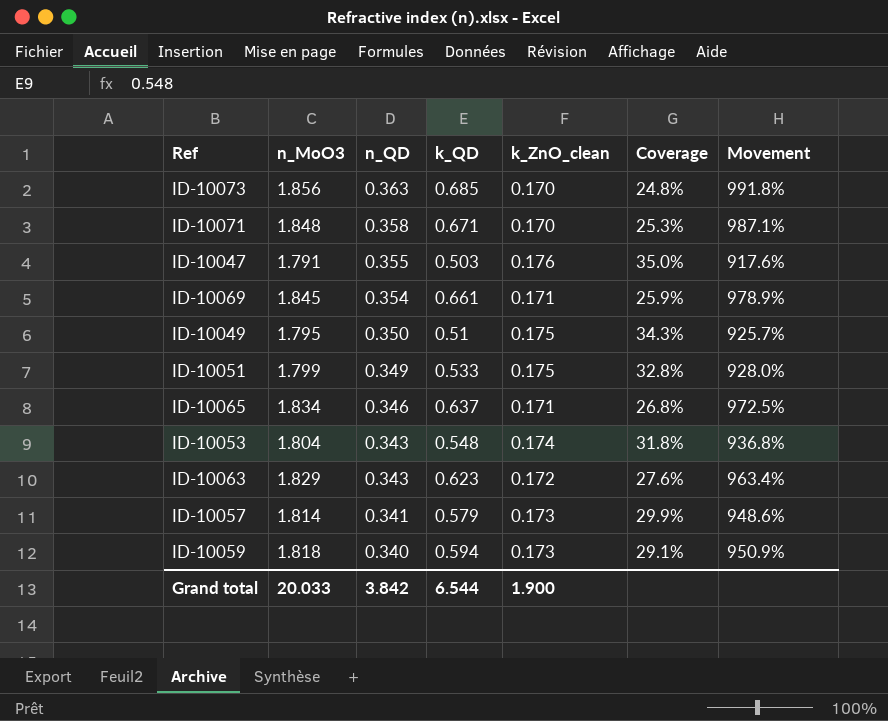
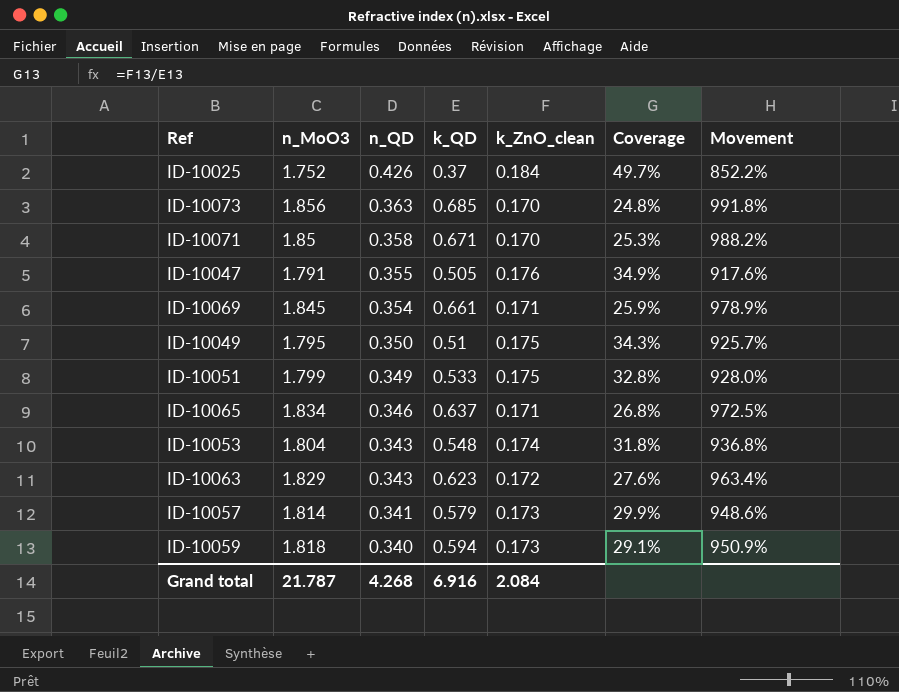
row ID-10025: none -> 1.752 | 0.426 | 0.37 | 0.184 | 49.7% | 852.2%
ID-10071 | n_MoO3: 1.848 -> 1.85
ID-10071 | Movement: 987.1% -> 988.2%
ID-10047 | k_QD: 0.503 -> 0.505
ID-10047 | Coverage: 35.0% -> 34.9%
Grand total | n_MoO3: 20.033 -> 21.787
Grand total | n_QD: 3.842 -> 4.268
Grand total | k_QD: 6.544 -> 6.916
Grand total | k_ZnO_clean: 1.900 -> 2.084

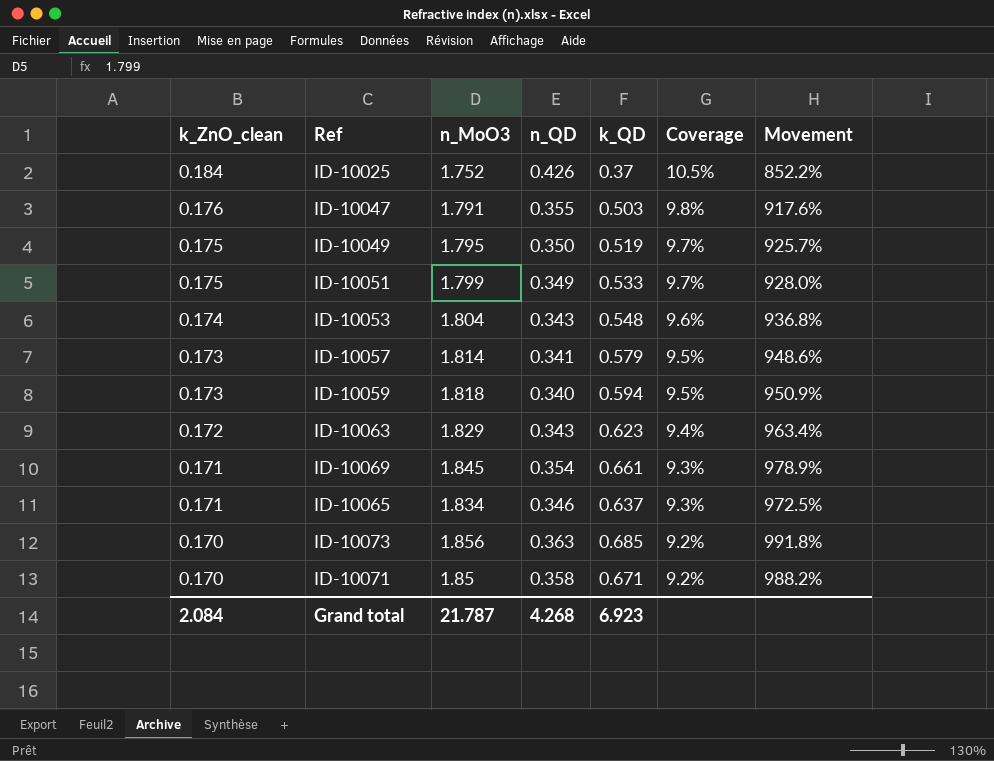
row order: n_QD descending -> k_ZnO_clean descending
column k_ZnO_clean | position: 5 -> 1
column Coverage | formula: [k_ZnO_clean] / [k_QD] -> [k_ZnO_clean] / [n_MoO3]
ID-10047 | k_QD: 0.505 -> 0.503
ID-10049 | k_QD: 0.51 -> 0.519
Grand total | k_QD: 6.916 -> 6.923

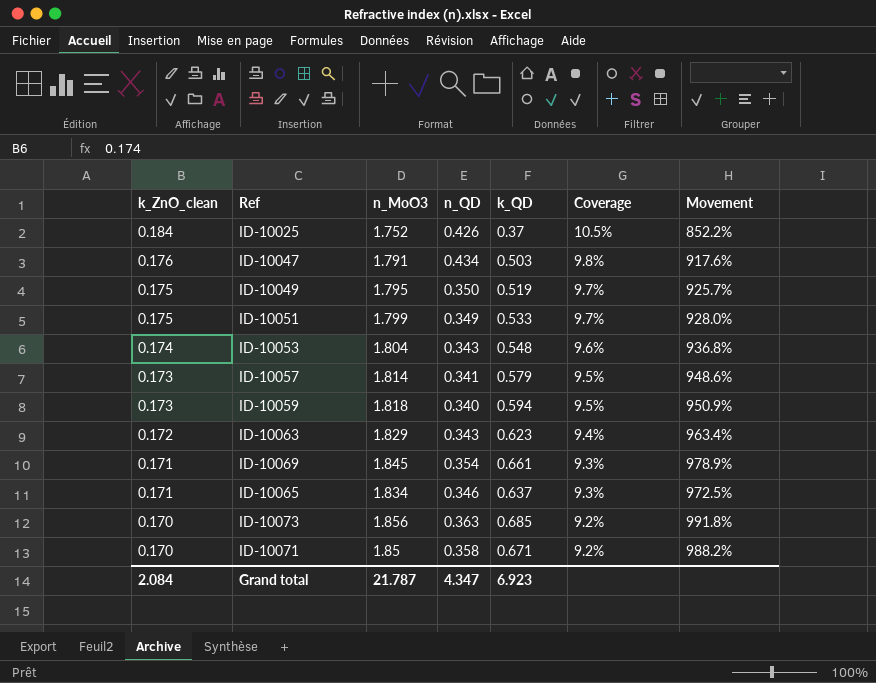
ID-10047 | n_QD: 0.355 -> 0.434
Grand total | n_QD: 4.268 -> 4.347

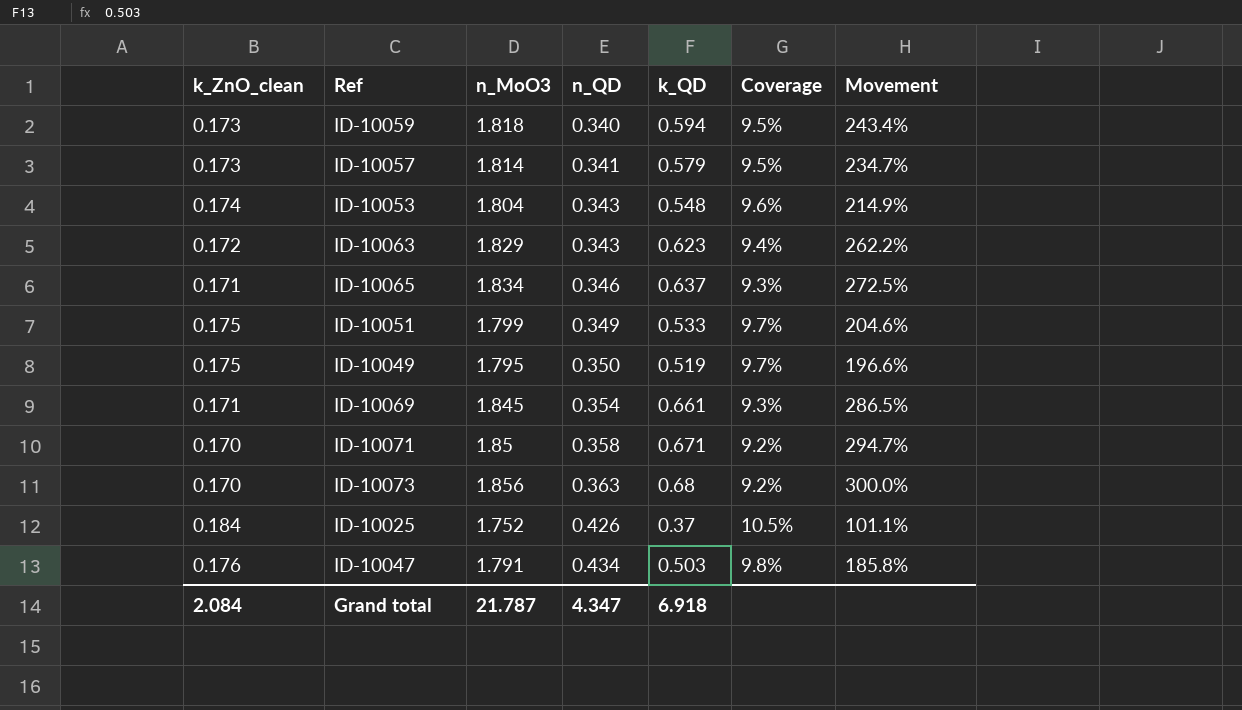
row order: k_ZnO_clean descending -> n_QD ascending
column Movement | formula: ([n_MoO3] - [k_ZnO_clean]) / [k_ZnO_clean] -> ([k_QD] - [k_ZnO_clean]) / [k_ZnO_clean]
ID-10073 | k_QD: 0.685 -> 0.68
Grand total | k_QD: 6.923 -> 6.918

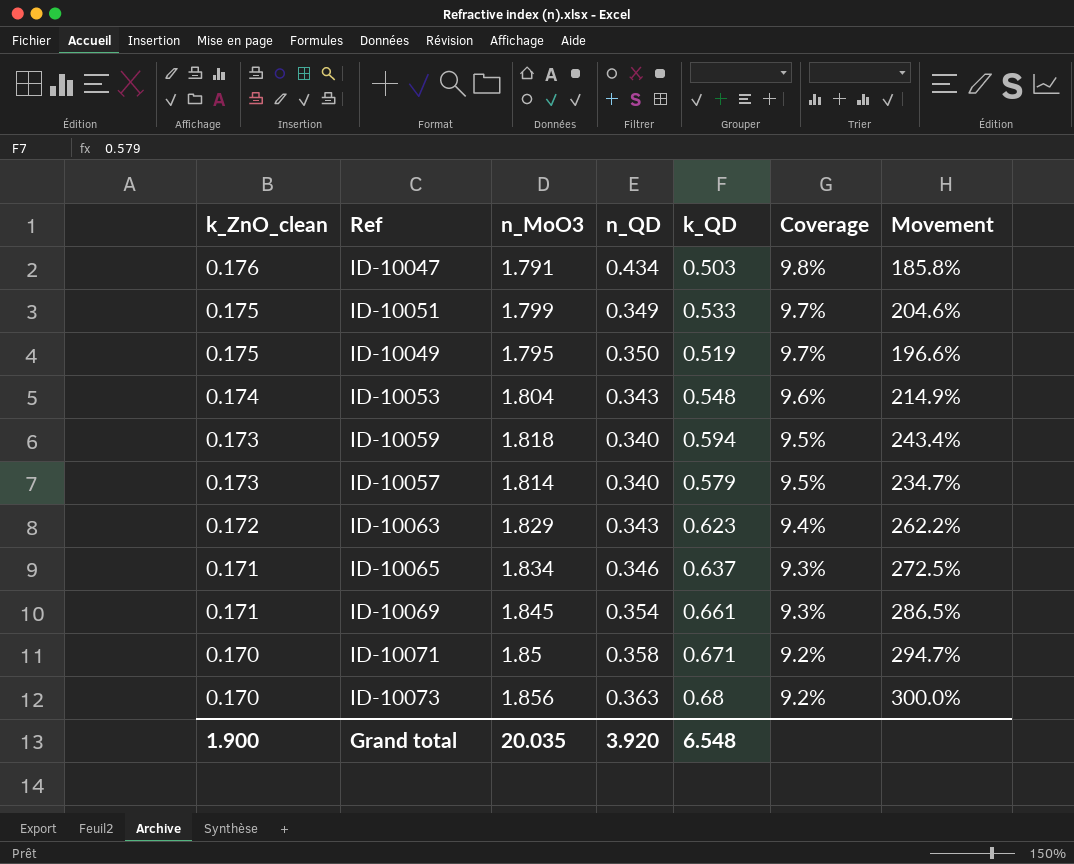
row order: n_QD ascending -> k_ZnO_clean descending
row ID-10025: 0.184 | 1.752 | 0.426 | 0.37 | 10.5% | 101.1% -> none
ID-10057 | n_QD: 0.341 -> 0.340
Grand total | k_ZnO_clean: 2.084 -> 1.900
Grand total | n_MoO3: 21.787 -> 20.035
Grand total | n_QD: 4.347 -> 3.920
Grand total | k_QD: 6.918 -> 6.548

